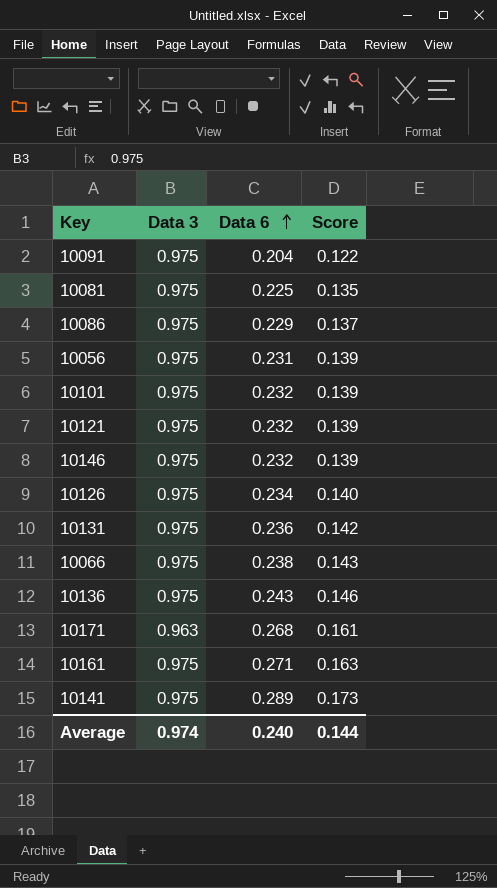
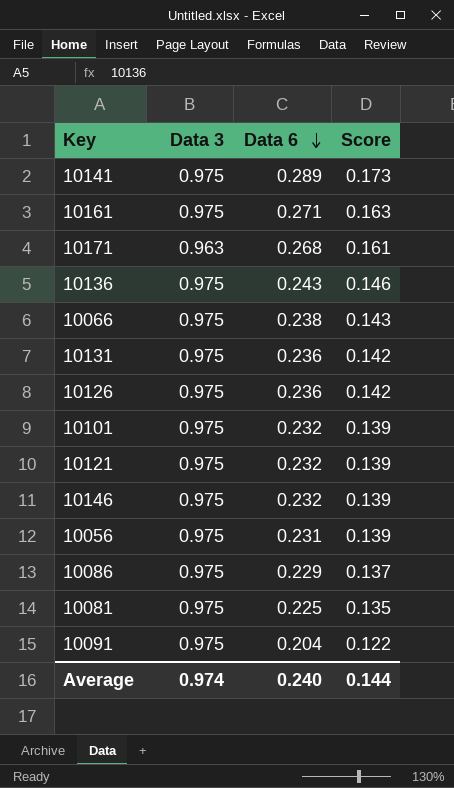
row order: Data 6 ascending -> Data 6 descending
10126 | Data 6: 0.234 -> 0.236
10126 | Score: 0.140 -> 0.142

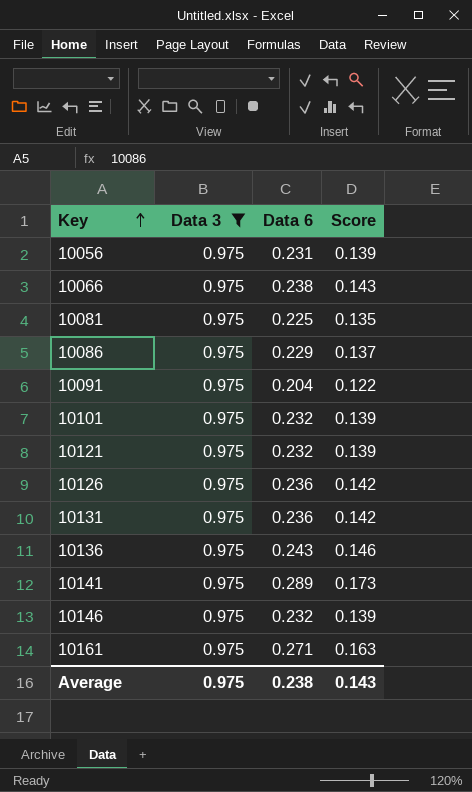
filter: none -> Data 3 = 0.975
row order: Data 6 descending -> Key ascending
Average | Data 3: 0.974 -> 0.975
Average | Data 6: 0.240 -> 0.238
Average | Score: 0.144 -> 0.143

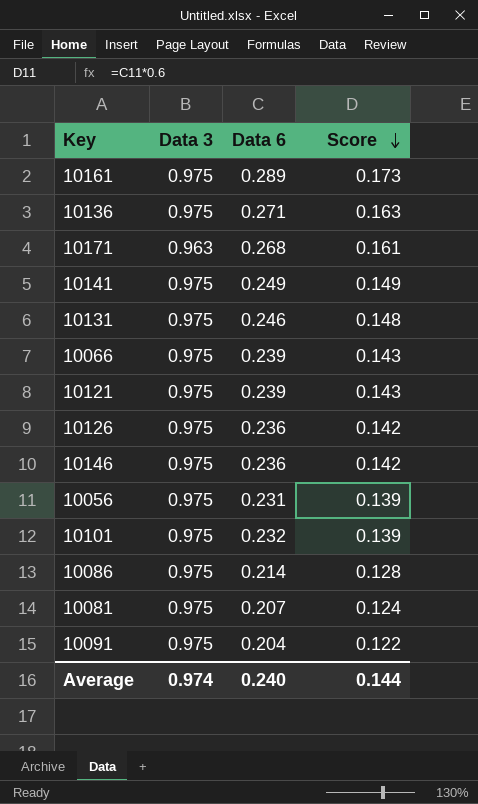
filter: Data 3 = 0.975 -> none
row order: Key ascending -> Score descending
10161 | Data 6: 0.271 -> 0.289
10161 | Score: 0.163 -> 0.173
10136 | Data 6: 0.243 -> 0.271
10136 | Score: 0.146 -> 0.163
10141 | Data 6: 0.289 -> 0.249
10141 | Score: 0.173 -> 0.149
10131 | Data 6: 0.236 -> 0.246
10131 | Score: 0.142 -> 0.148
10066 | Data 6: 0.238 -> 0.239
10121 | Data 6: 0.232 -> 0.239
10121 | Score: 0.139 -> 0.143
10146 | Data 6: 0.232 -> 0.236
10146 | Score: 0.139 -> 0.142
10086 | Data 6: 0.229 -> 0.214
10086 | Score: 0.137 -> 0.128
10081 | Data 6: 0.225 -> 0.207
10081 | Score: 0.135 -> 0.124
Average | Data 3: 0.975 -> 0.974
Average | Data 6: 0.238 -> 0.240
Average | Score: 0.143 -> 0.144

